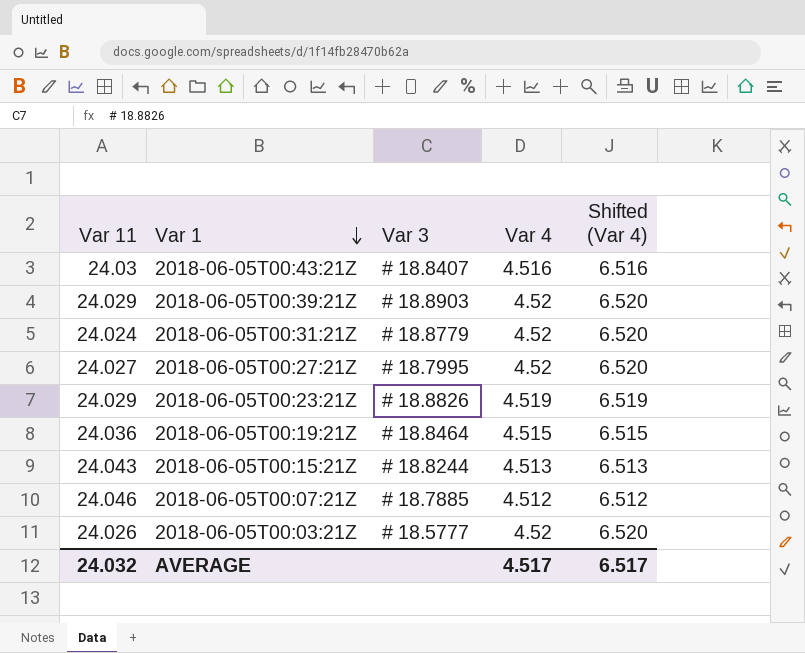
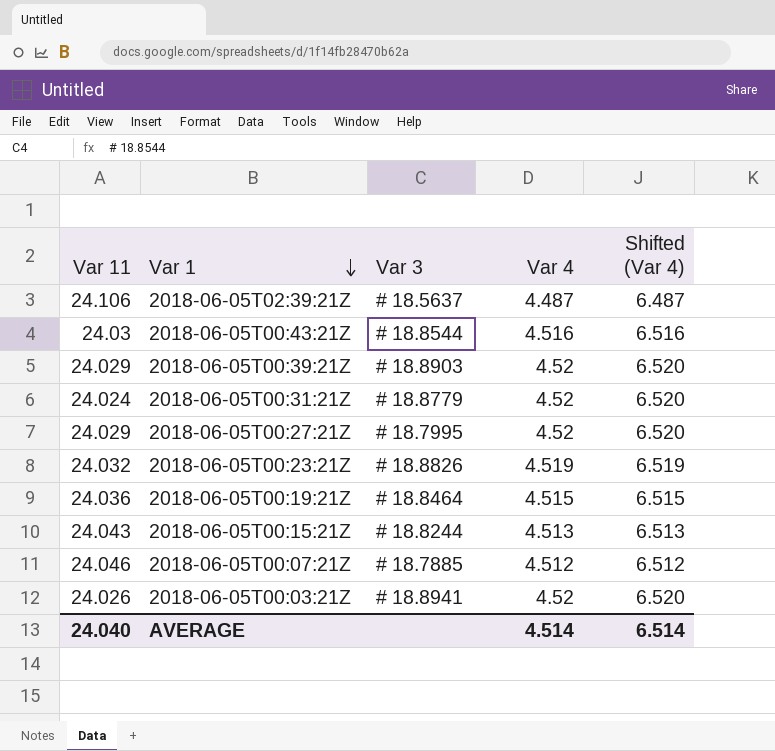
row 2018-06-05T02:39:21Z: none -> 24.106 | # 18.5637 | 4.487 | 6.487
2018-06-05T00:43:21Z | Var 3: # 18.8407 -> # 18.8544
2018-06-05T00:27:21Z | Var 11: 24.027 -> 24.029
2018-06-05T00:23:21Z | Var 11: 24.029 -> 24.032
2018-06-05T00:03:21Z | Var 3: # 18.5777 -> # 18.8941
AVERAGE | Var 11: 24.032 -> 24.040
AVERAGE | Var 4: 4.517 -> 4.514
AVERAGE | Shifted (Var 4): 6.517 -> 6.514

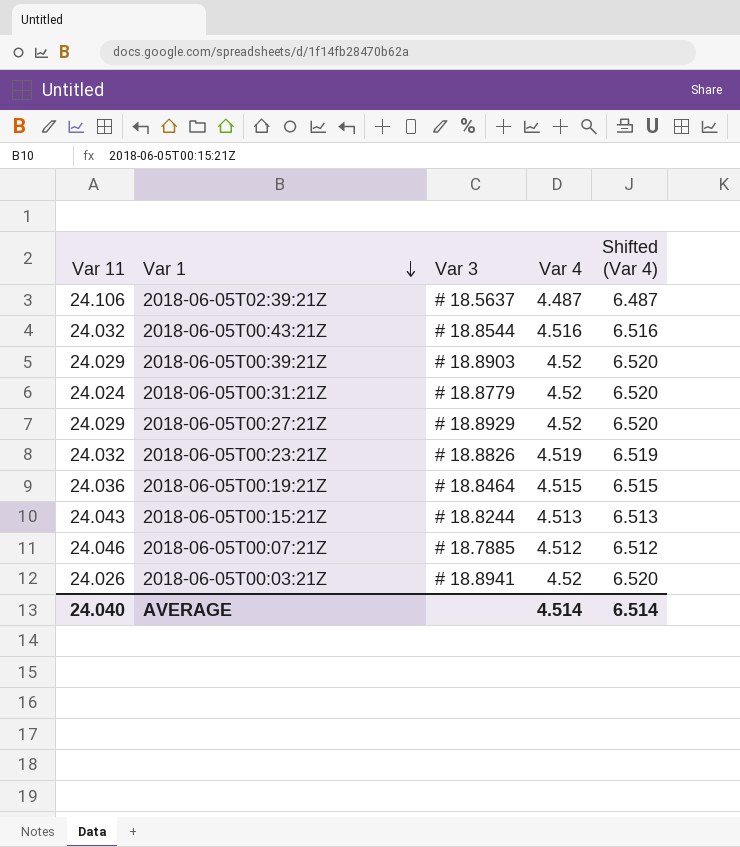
2018-06-05T00:43:21Z | Var 11: 24.03 -> 24.032
2018-06-05T00:27:21Z | Var 3: # 18.7995 -> # 18.8929

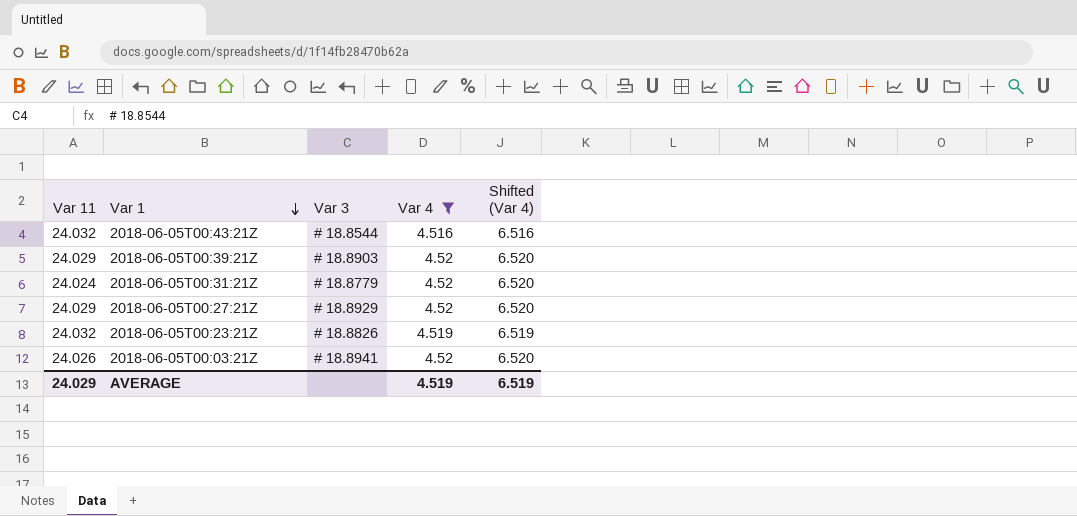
filter: none -> Var 4 >= 4.516
AVERAGE | Var 11: 24.040 -> 24.029
AVERAGE | Var 4: 4.514 -> 4.519
AVERAGE | Shifted (Var 4): 6.514 -> 6.519

